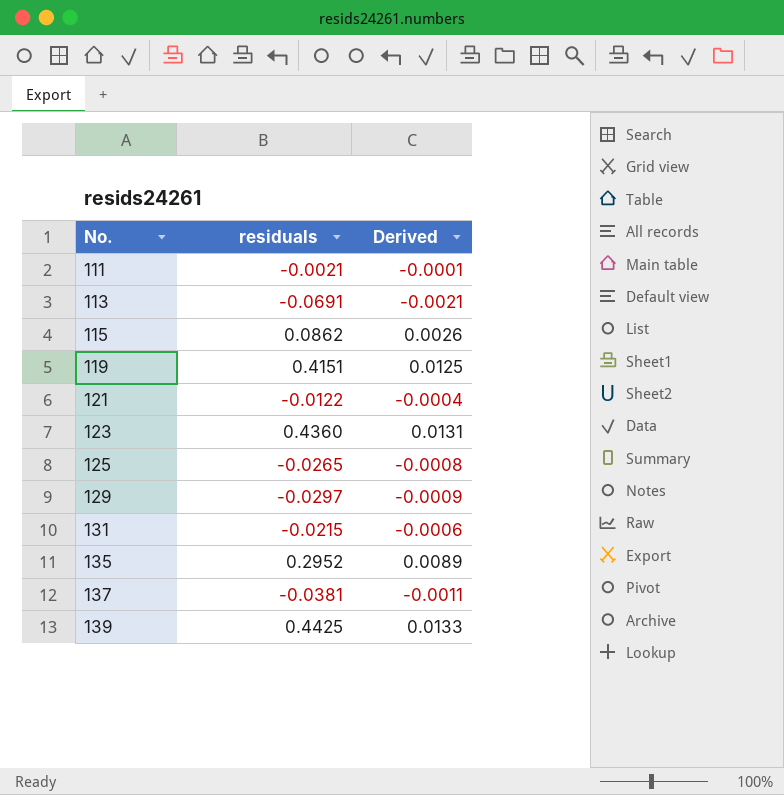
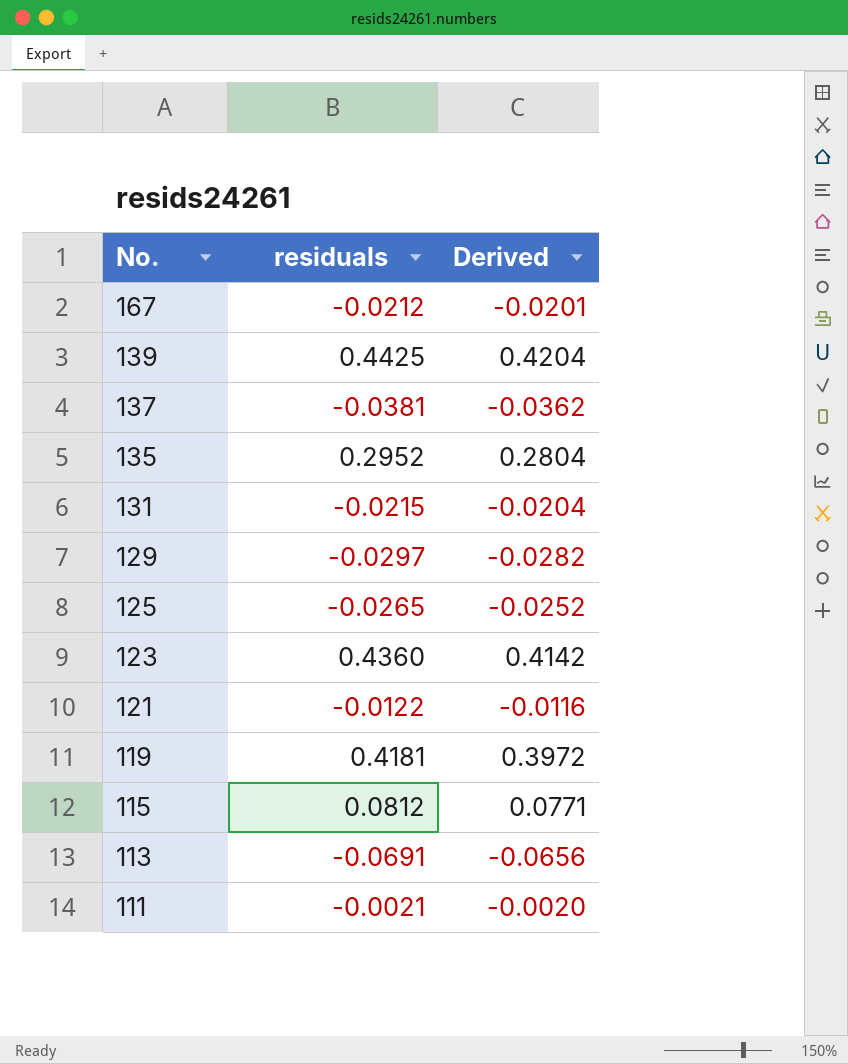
row order: No. ascending -> No. descending
column Derived | formula: [residuals] * 0.03 -> [residuals] * 0.95
row 167: none -> -0.0212 | -0.0201
119 | residuals: 0.4151 -> 0.4181
115 | residuals: 0.0862 -> 0.0812

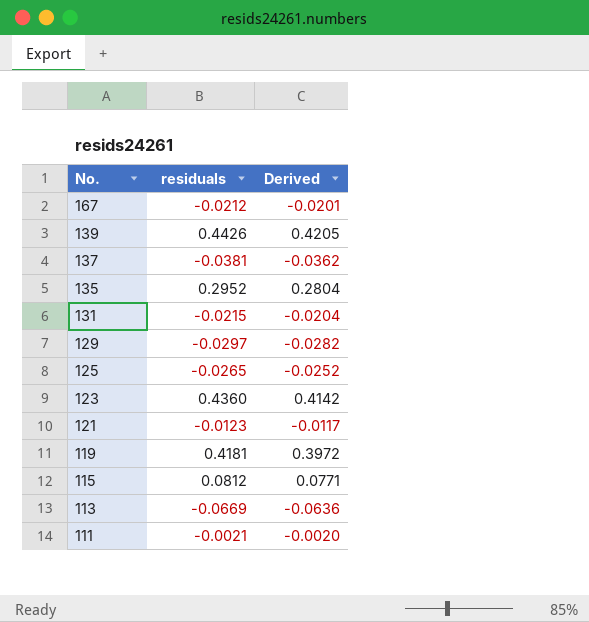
139 | residuals: 0.4425 -> 0.4426
139 | Derived: 0.4204 -> 0.4205
121 | residuals: -0.0122 -> -0.0123
121 | Derived: -0.0116 -> -0.0117
113 | residuals: -0.0691 -> -0.0669
113 | Derived: -0.0656 -> -0.0636

